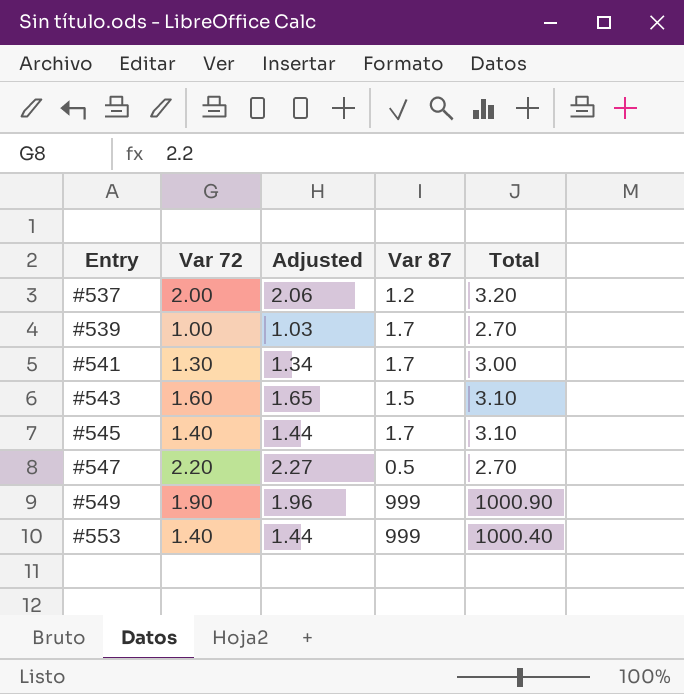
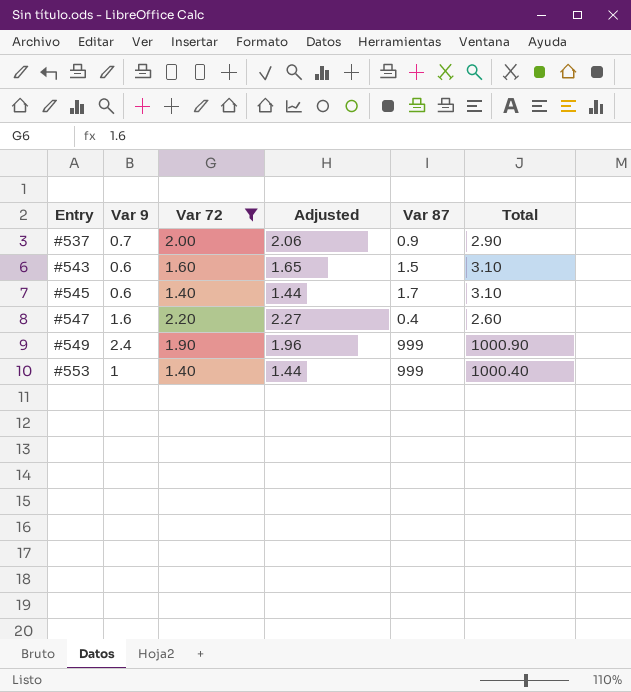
filter: none -> Var 72 >= 1.40
column Var 9 | position: none -> 2
#537 | Var 87: 1.2 -> 0.9
#537 | Total: 3.20 -> 2.90
#547 | Var 87: 0.5 -> 0.4
#547 | Total: 2.70 -> 2.60

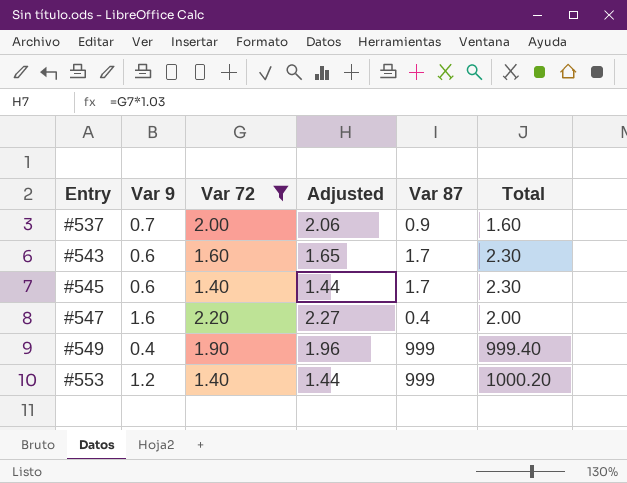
column Total | formula: [Var 72] + [Var 87] -> [Var 9] + [Var 87]
#543 | Var 87: 1.5 -> 1.7
#549 | Var 9: 2.4 -> 0.4
#553 | Var 9: 1 -> 1.2

